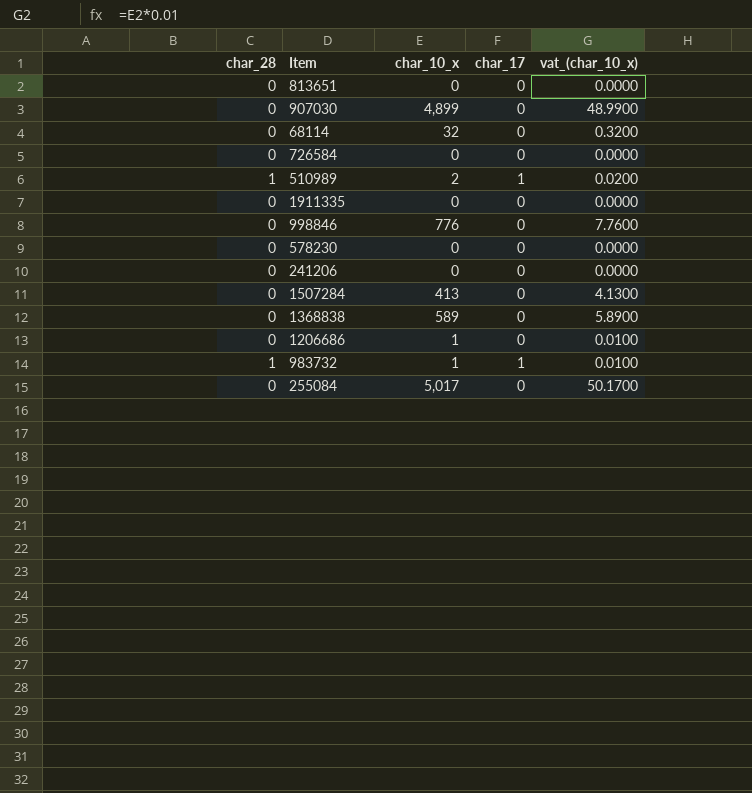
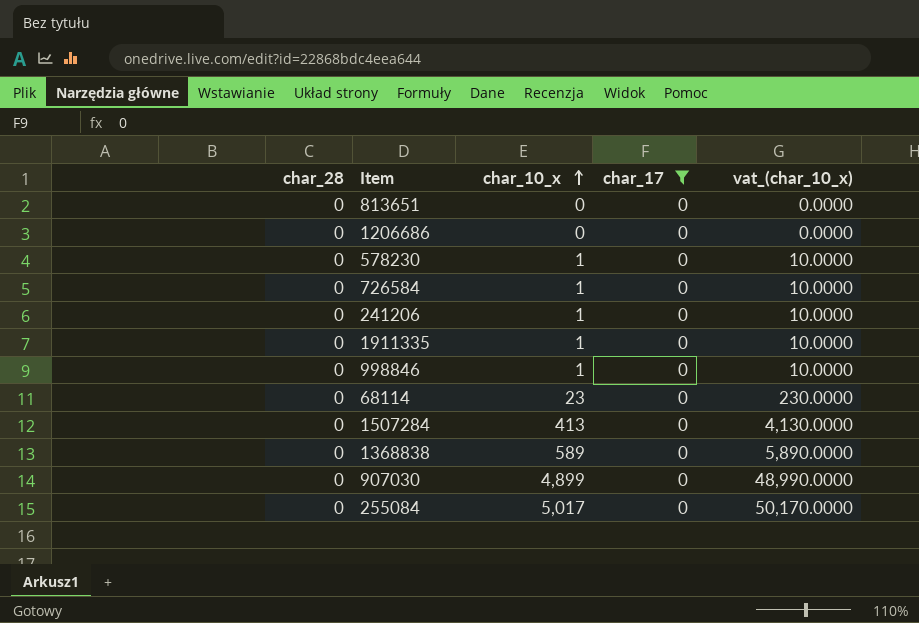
filter: none -> char_17 = 0
row order: none -> char_10_x ascending
column vat_(char_10_x) | formula: [char_10_x] * 0.01 -> [char_10_x] * 10
1206686 | char_10_x: 1 -> 0
578230 | char_10_x: 0 -> 1
726584 | char_10_x: 0 -> 1
241206 | char_10_x: 0 -> 1
1911335 | char_10_x: 0 -> 1
998846 | char_10_x: 776 -> 1
68114 | char_10_x: 32 -> 23

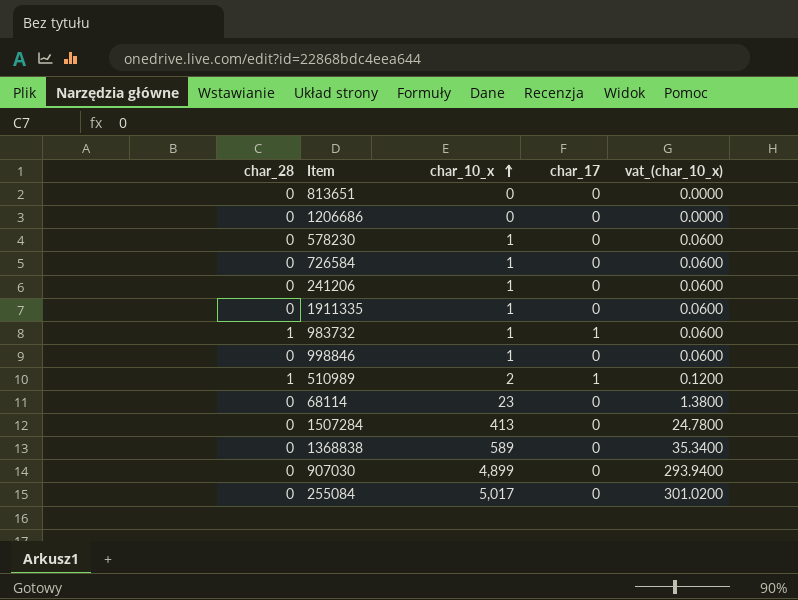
filter: char_17 = 0 -> none
column vat_(char_10_x) | formula: [char_10_x] * 10 -> [char_10_x] * 0.06

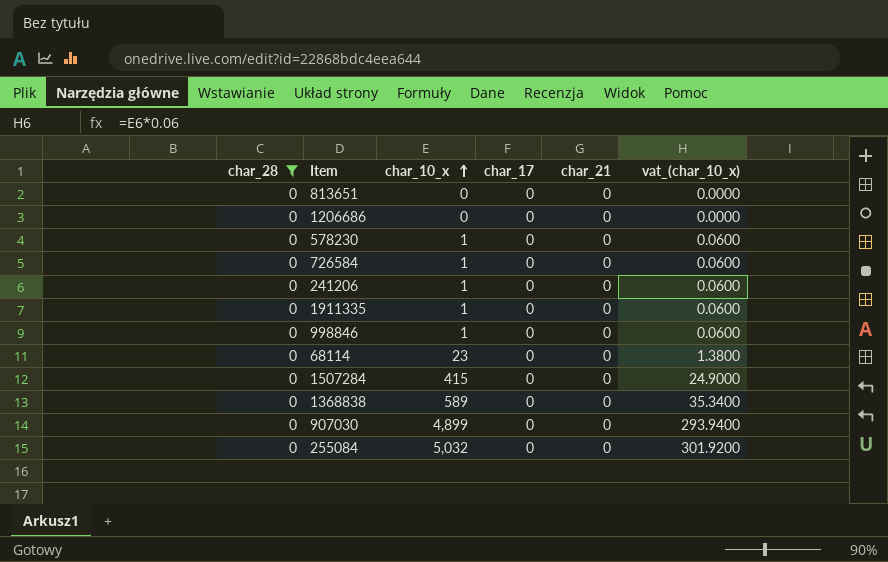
filter: none -> char_28 = 0
column char_21 | position: none -> 5
1507284 | char_10_x: 413 -> 415
1507284 | vat_(char_10_x): 24.7800 -> 24.9000
255084 | char_10_x: 5,017 -> 5,032
255084 | vat_(char_10_x): 301.0200 -> 301.9200

